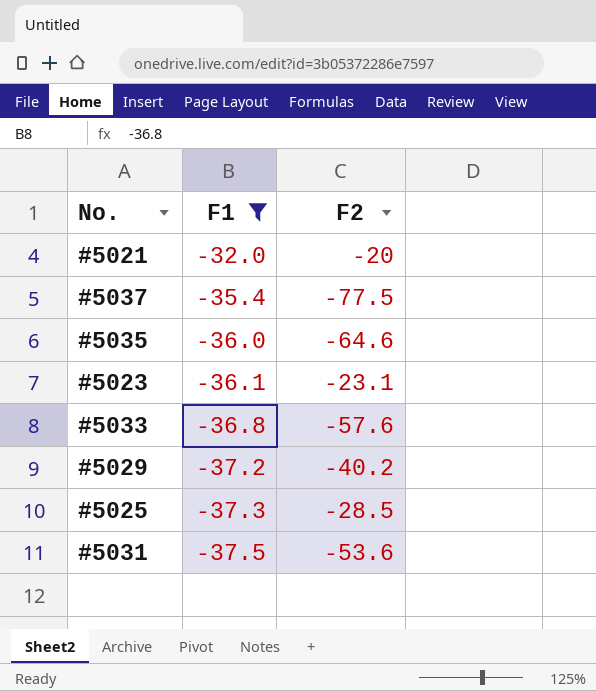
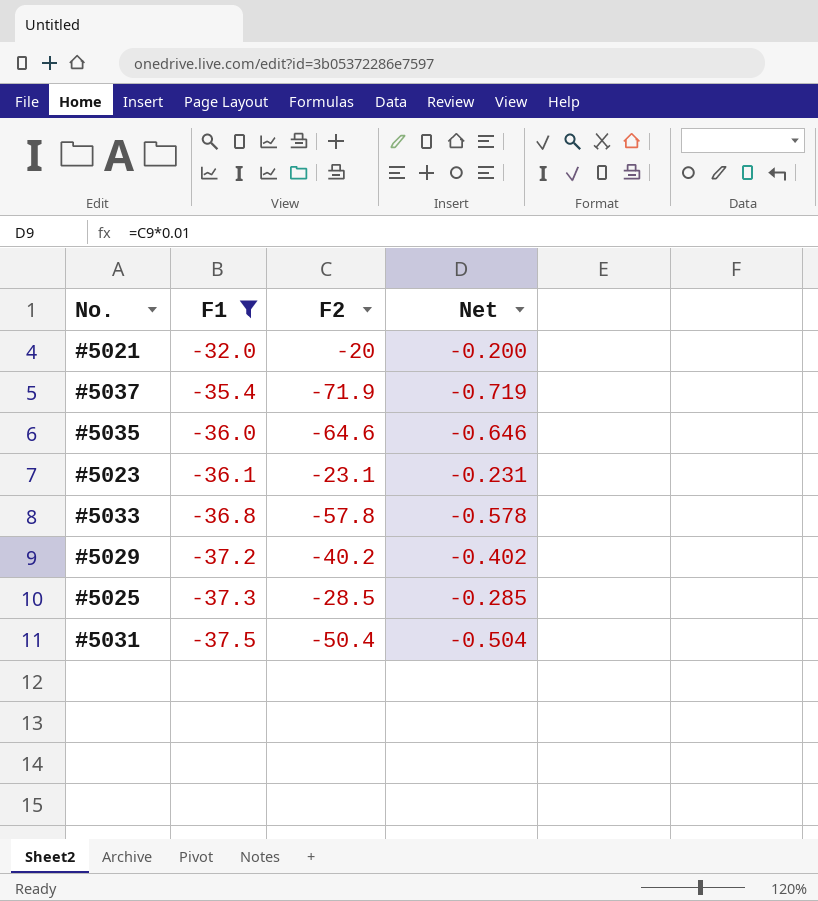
column Net | formula: none -> [F2] * 0.01
#5037 | F2: -77.5 -> -71.9
#5033 | F2: -57.6 -> -57.8
#5031 | F2: -53.6 -> -50.4

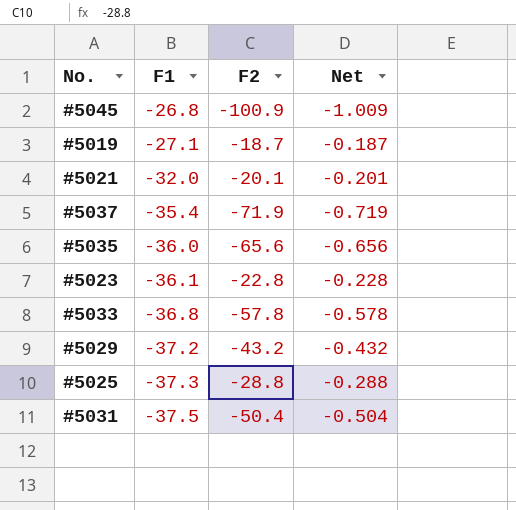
filter: F1 <= -32.0 -> none
#5021 | F2: -20 -> -20.1
#5021 | Net: -0.200 -> -0.201
#5035 | F2: -64.6 -> -65.6
#5035 | Net: -0.646 -> -0.656
#5023 | F2: -23.1 -> -22.8
#5023 | Net: -0.231 -> -0.228
#5029 | F2: -40.2 -> -43.2
#5029 | Net: -0.402 -> -0.432
#5025 | F2: -28.5 -> -28.8
#5025 | Net: -0.285 -> -0.288

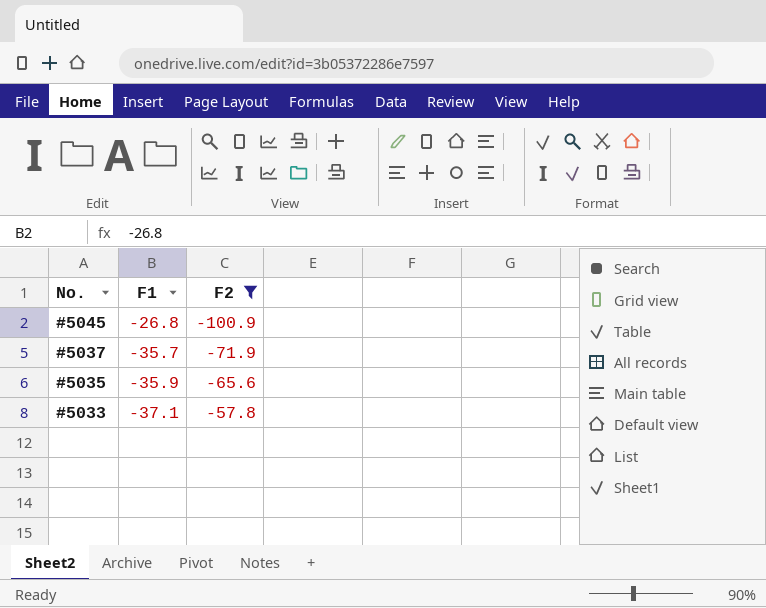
filter: none -> F2 <= -57.8
column Net | formula: [F2] * 0.01 -> none
#5037 | F1: -35.4 -> -35.7
#5035 | F1: -36.0 -> -35.9
#5033 | F1: -36.8 -> -37.1

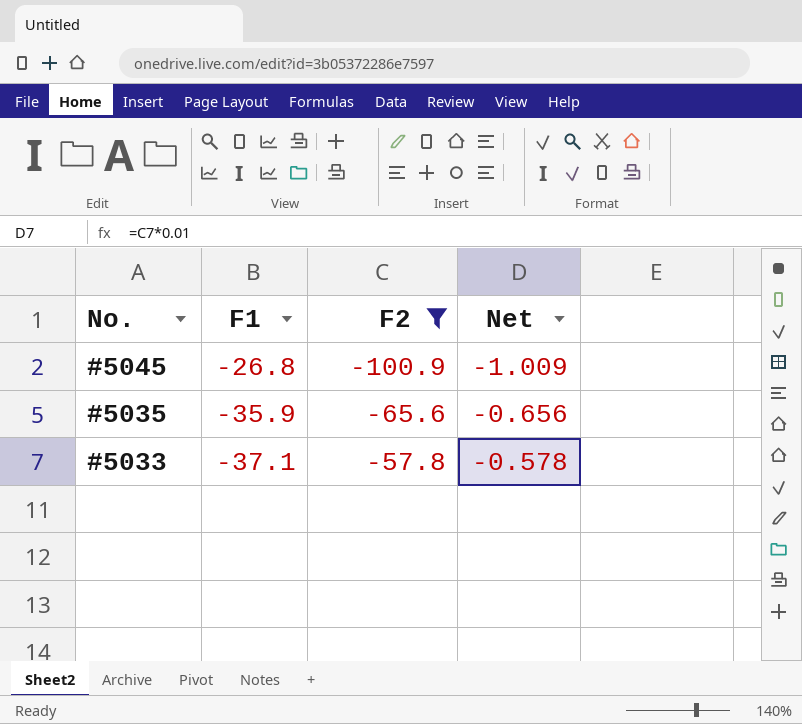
column Net | formula: none -> [F2] * 0.01
row #5037: -35.7 | -71.9 -> none

